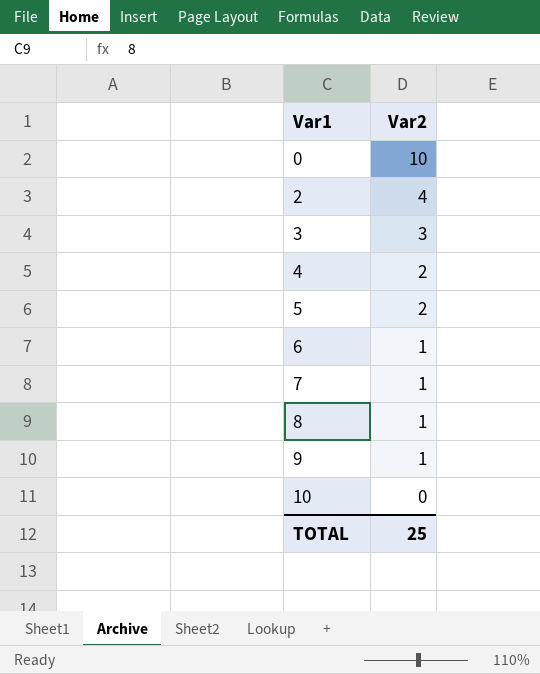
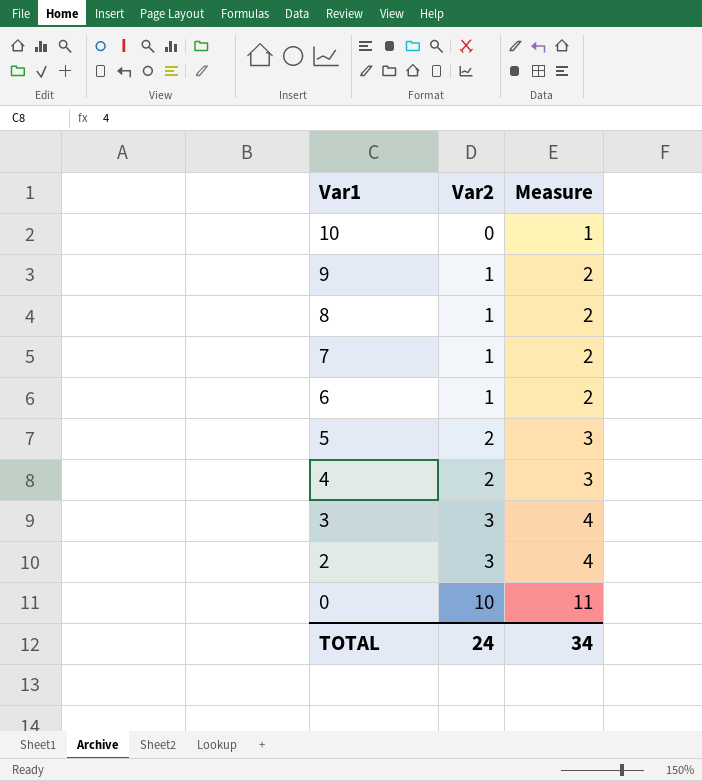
row order: Var1 ascending -> Var1 descending
column Measure | formula: none -> [Var2] + 1
2 | Var2: 4 -> 3
TOTAL | Var2: 25 -> 24

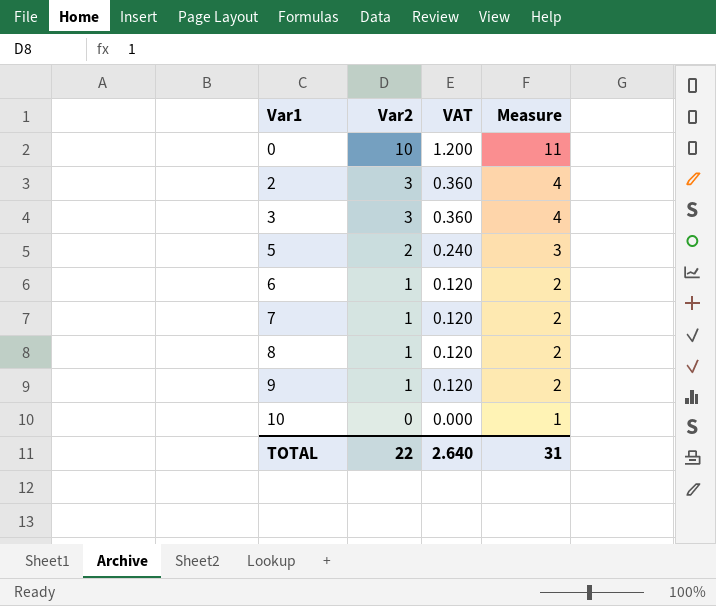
row order: Var1 descending -> Var1 ascending
column VAT | formula: none -> [Var2] * 0.12
row 4: 2 | 3 -> none
TOTAL | Var2: 24 -> 22
TOTAL | Measure: 34 -> 31

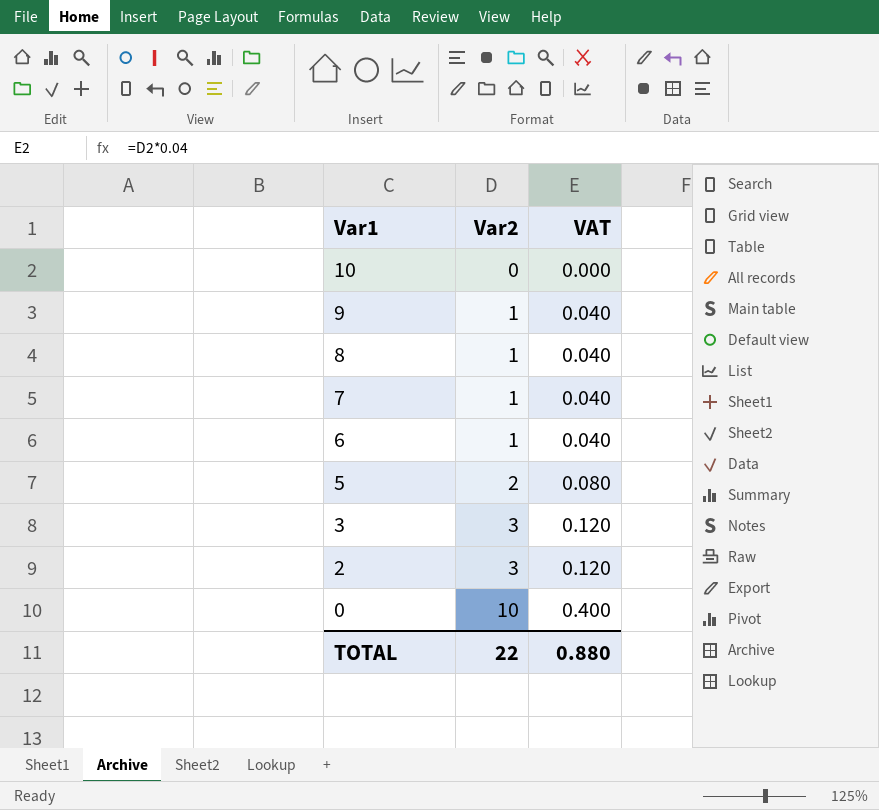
row order: Var1 ascending -> Var1 descending
column Measure | formula: [Var2] + 1 -> none
column VAT | formula: [Var2] * 0.12 -> [Var2] * 0.04
TOTAL | VAT: 2.640 -> 0.880

